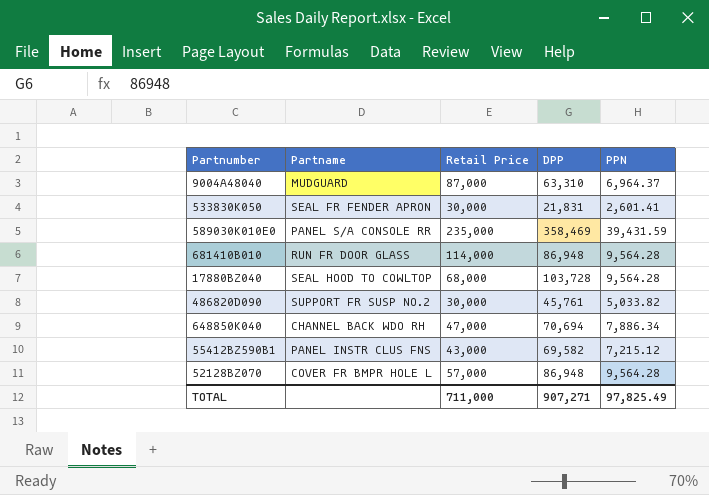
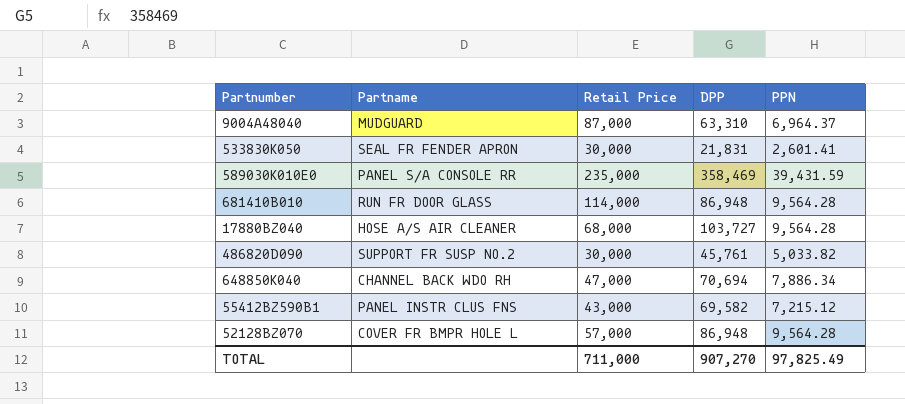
17880BZ040 | Partname: SEAL HOOD TO COWLTOP -> HOSE A/S AIR CLEANER
17880BZ040 | DPP: 103,728 -> 103,727
TOTAL | DPP: 907,271 -> 907,270

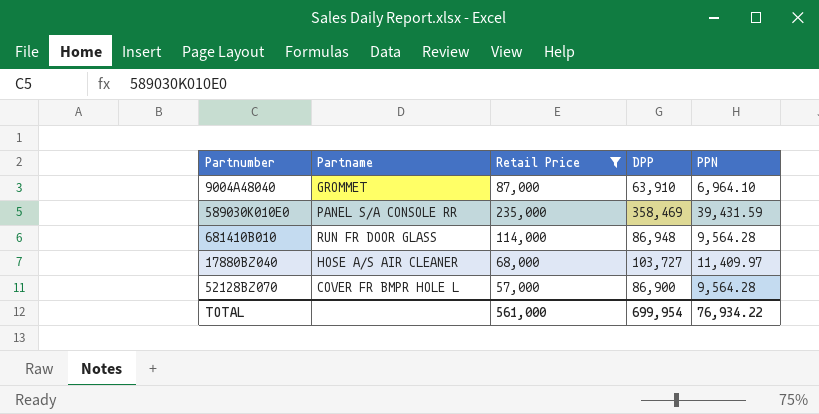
filter: none -> Retail Price >= 57,000
9004A48040 | Partname: MUDGUARD -> GROMMET
9004A48040 | DPP: 63,310 -> 63,910
9004A48040 | PPN: 6,964.37 -> 6,964.10
17880BZ040 | PPN: 9,564.28 -> 11,409.97
52128BZ070 | DPP: 86,948 -> 86,900
TOTAL | Retail Price: 711,000 -> 561,000
TOTAL | DPP: 907,270 -> 699,954
TOTAL | PPN: 97,825.49 -> 76,934.22

